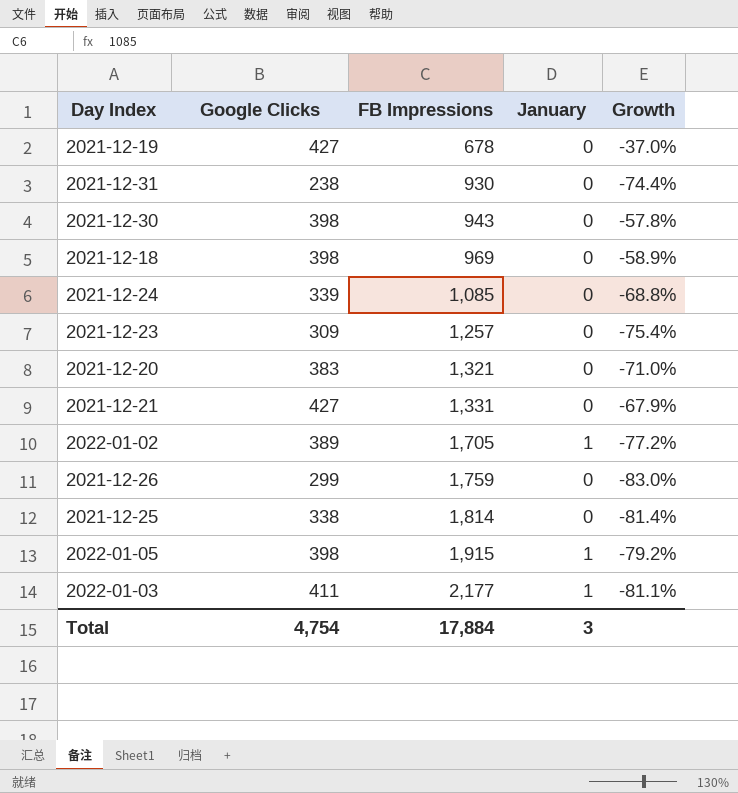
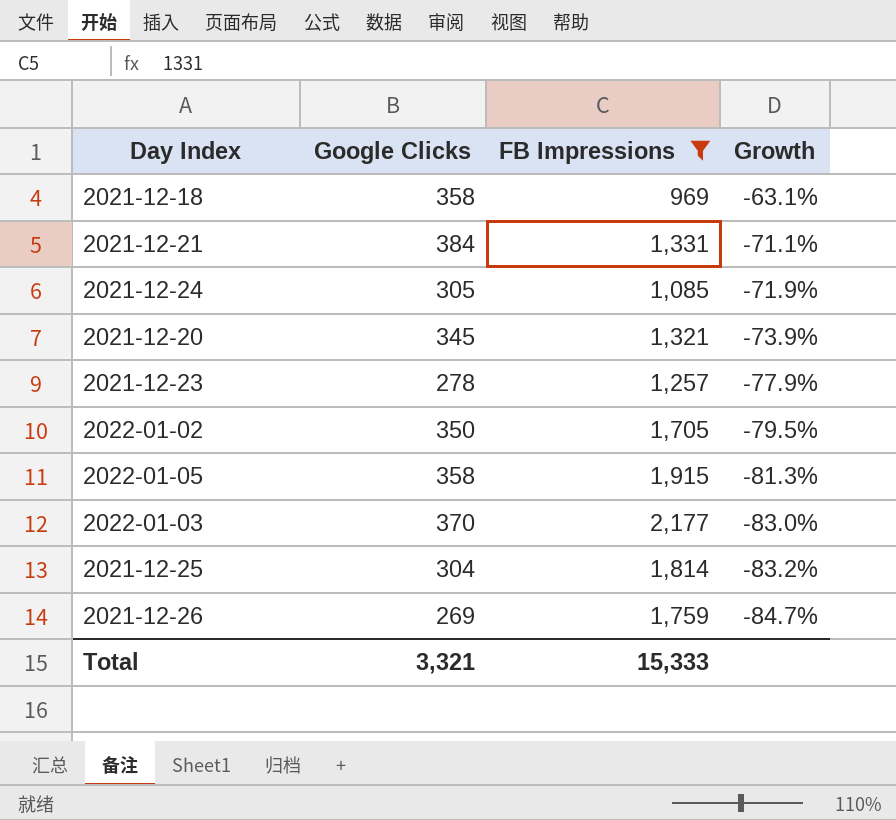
filter: none -> FB Impressions >= 969
row order: FB Impressions ascending -> Growth descending
column January | position: 4 -> none
2021-12-18 | Google Clicks: 398 -> 358
2021-12-18 | Growth: -58.9% -> -63.1%
2021-12-21 | Google Clicks: 427 -> 384
2021-12-21 | Growth: -67.9% -> -71.1%
2021-12-24 | Google Clicks: 339 -> 305
2021-12-24 | Growth: -68.8% -> -71.9%
2021-12-20 | Google Clicks: 383 -> 345
2021-12-20 | Growth: -71.0% -> -73.9%
2021-12-23 | Google Clicks: 309 -> 278
2021-12-23 | Growth: -75.4% -> -77.9%
2022-01-02 | Google Clicks: 389 -> 350
2022-01-02 | Growth: -77.2% -> -79.5%
2022-01-05 | Google Clicks: 398 -> 358
2022-01-05 | Growth: -79.2% -> -81.3%
2022-01-03 | Google Clicks: 411 -> 370
2022-01-03 | Growth: -81.1% -> -83.0%
2021-12-25 | Google Clicks: 338 -> 304
2021-12-25 | Growth: -81.4% -> -83.2%
2021-12-26 | Google Clicks: 299 -> 269
2021-12-26 | Growth: -83.0% -> -84.7%
Total | Google Clicks: 4,754 -> 3,321
Total | FB Impressions: 17,884 -> 15,333

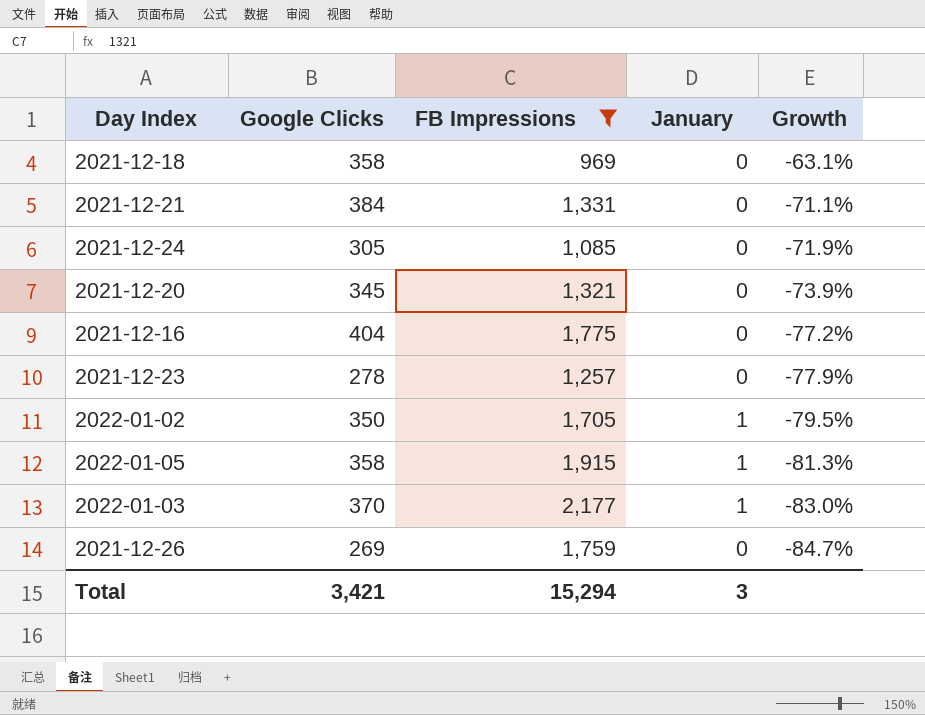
column January | position: none -> 4
row 2021-12-25: 304 | 1,814 | -83.2% -> none
row 2021-12-16: none -> 404 | 1,775 | 0 | -77.2%
Total | Google Clicks: 3,321 -> 3,421
Total | FB Impressions: 15,333 -> 15,294

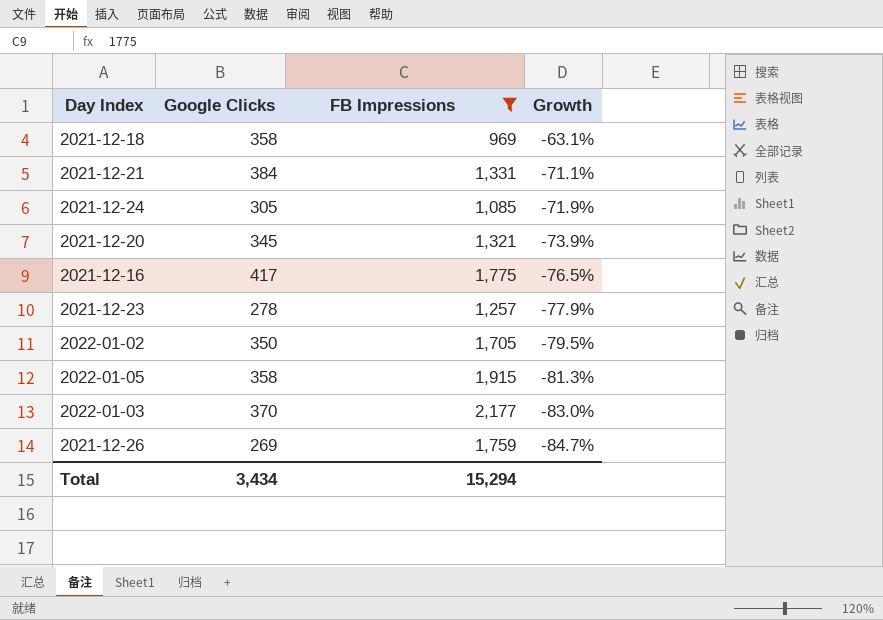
column January | position: 4 -> none
2021-12-16 | Google Clicks: 404 -> 417
2021-12-16 | Growth: -77.2% -> -76.5%
Total | Google Clicks: 3,421 -> 3,434

